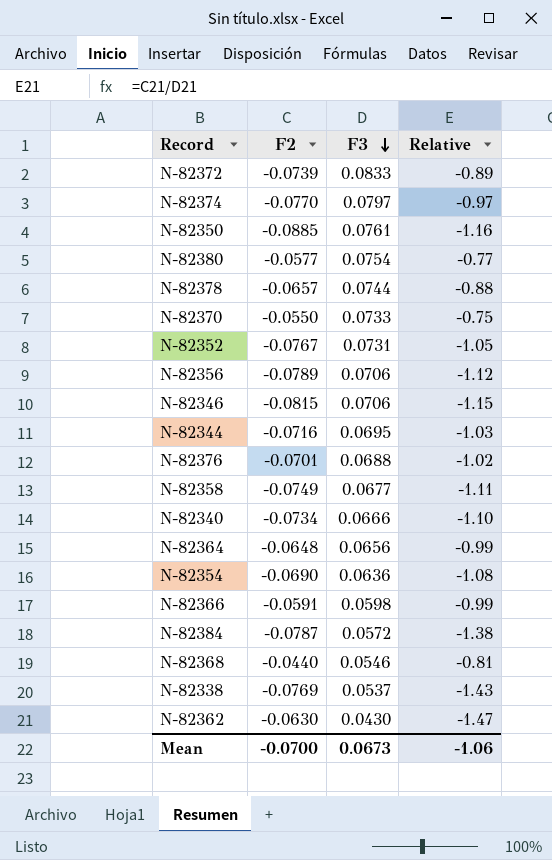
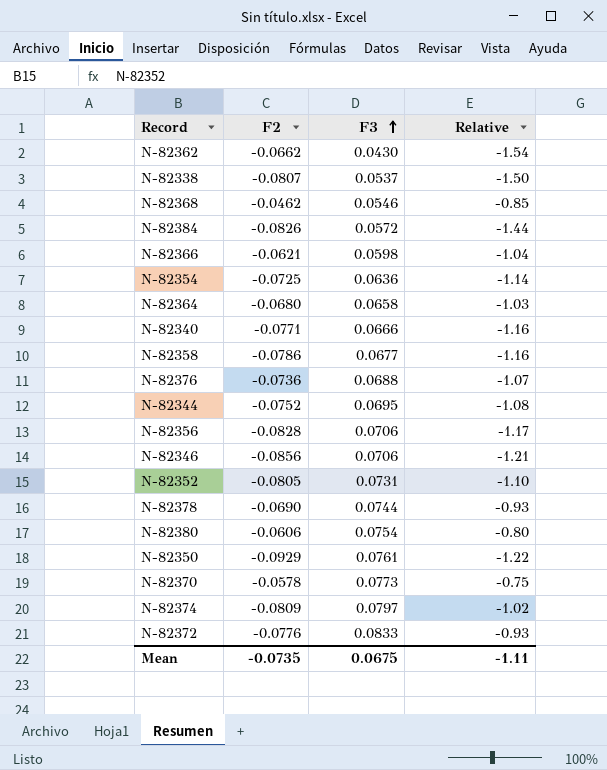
row order: F3 descending -> F3 ascending
N-82362 | F2: -0.0630 -> -0.0662
N-82362 | Relative: -1.47 -> -1.54
N-82338 | F2: -0.0769 -> -0.0807
N-82338 | Relative: -1.43 -> -1.50
N-82368 | F2: -0.0440 -> -0.0462
N-82368 | Relative: -0.81 -> -0.85
N-82384 | F2: -0.0787 -> -0.0826
N-82384 | Relative: -1.38 -> -1.44
N-82366 | F2: -0.0591 -> -0.0621
N-82366 | Relative: -0.99 -> -1.04
N-82354 | F2: -0.0690 -> -0.0725
N-82354 | Relative: -1.08 -> -1.14
N-82364 | F2: -0.0648 -> -0.0680
N-82364 | F3: 0.0656 -> 0.0658
N-82364 | Relative: -0.99 -> -1.03
N-82340 | F2: -0.0734 -> -0.0771
N-82340 | Relative: -1.10 -> -1.16
N-82358 | F2: -0.0749 -> -0.0786
N-82358 | Relative: -1.11 -> -1.16
N-82376 | F2: -0.0701 -> -0.0736
N-82376 | Relative: -1.02 -> -1.07
N-82344 | F2: -0.0716 -> -0.0752
N-82344 | Relative: -1.03 -> -1.08
N-82356 | F2: -0.0789 -> -0.0828
N-82356 | Relative: -1.12 -> -1.17
N-82346 | F2: -0.0815 -> -0.0856
N-82346 | Relative: -1.15 -> -1.21
N-82352 | F2: -0.0767 -> -0.0805
N-82352 | Relative: -1.05 -> -1.10
N-82378 | F2: -0.0657 -> -0.0690
N-82378 | Relative: -0.88 -> -0.93
N-82380 | F2: -0.0577 -> -0.0606
N-82380 | Relative: -0.77 -> -0.80
N-82350 | F2: -0.0885 -> -0.0929
N-82350 | Relative: -1.16 -> -1.22
N-82370 | F2: -0.0550 -> -0.0578
N-82370 | F3: 0.0733 -> 0.0773
N-82374 | F2: -0.0770 -> -0.0809
N-82374 | Relative: -0.97 -> -1.02
N-82372 | F2: -0.0739 -> -0.0776
N-82372 | Relative: -0.89 -> -0.93
Mean | F2: -0.0700 -> -0.0735
Mean | F3: 0.0673 -> 0.0675
Mean | Relative: -1.06 -> -1.11

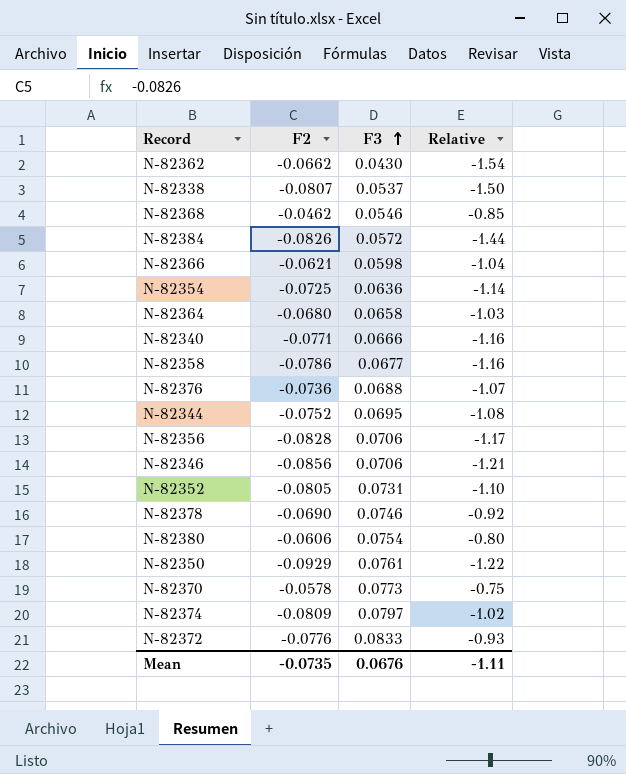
N-82378 | F3: 0.0744 -> 0.0746
N-82378 | Relative: -0.93 -> -0.92
Mean | F3: 0.0675 -> 0.0676

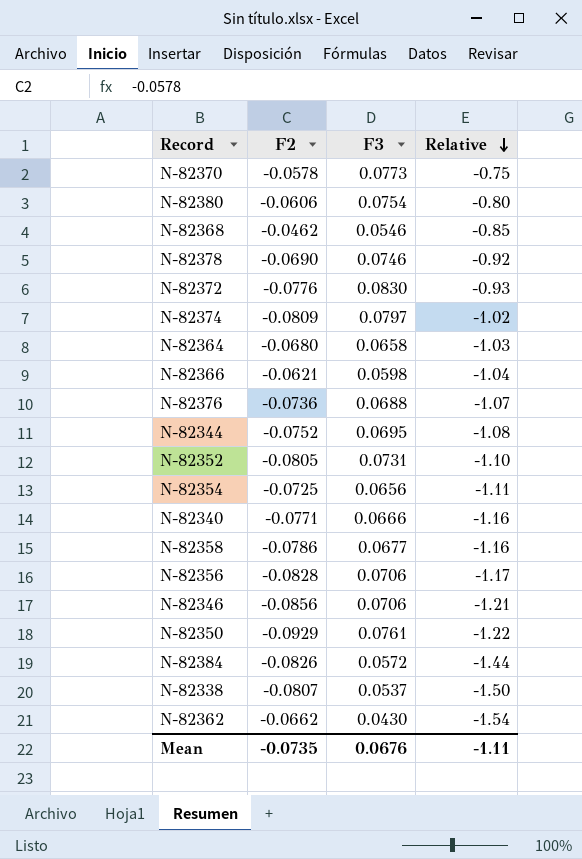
row order: F3 ascending -> Relative descending
N-82372 | F3: 0.0833 -> 0.0830
N-82354 | F3: 0.0636 -> 0.0656
N-82354 | Relative: -1.14 -> -1.11

